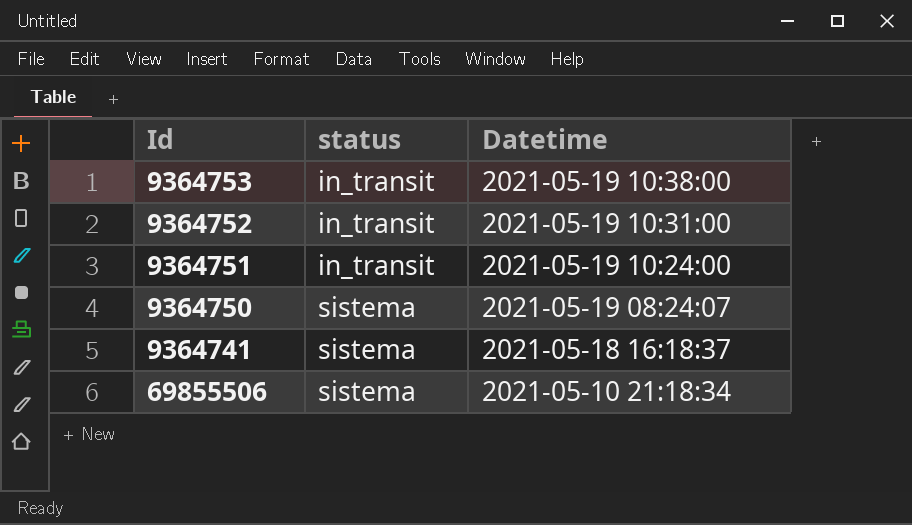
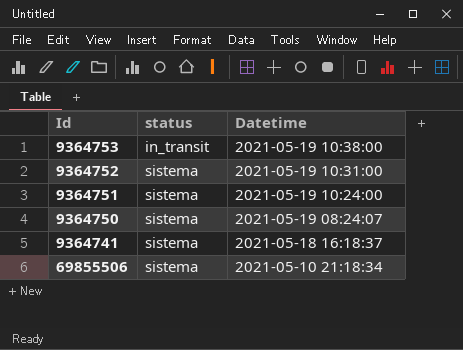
9364752 | status: in_transit -> sistema
9364751 | status: in_transit -> sistema

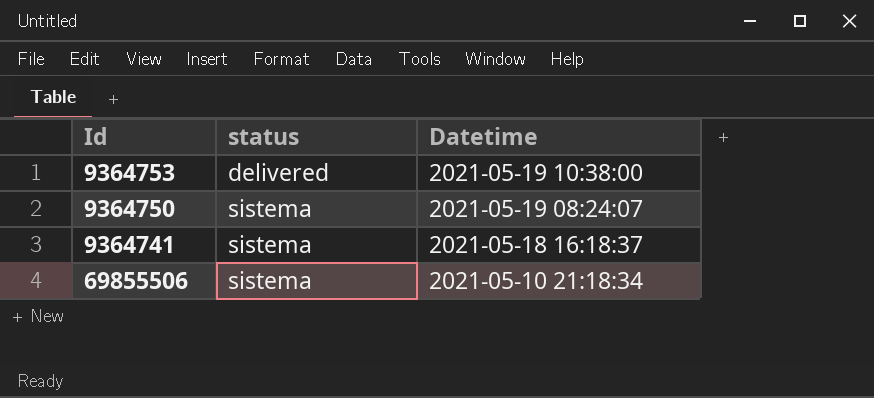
row 9364752: sistema | 2021-05-19 10:31:00 -> none
row 9364751: sistema | 2021-05-19 10:24:00 -> none
9364753 | status: in_transit -> delivered

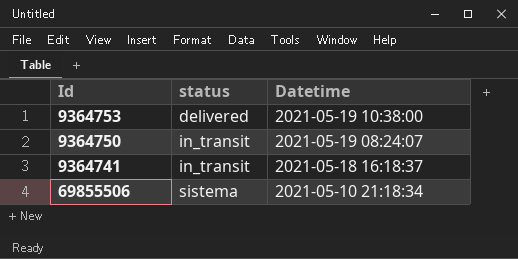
9364750 | status: sistema -> in_transit
9364741 | status: sistema -> in_transit

